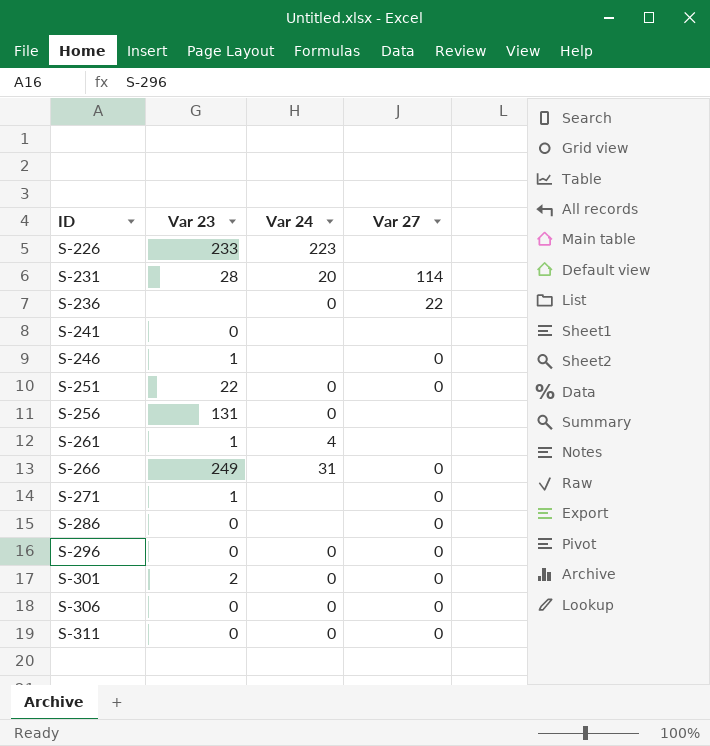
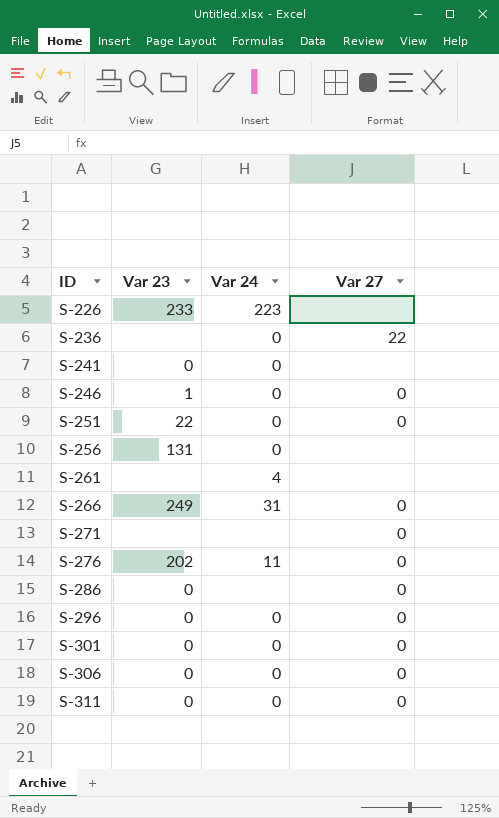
row S-231: 28 | 20 | 114 -> none
S-241 | Var 24: none -> 0
S-246 | Var 24: none -> 0
S-261 | Var 23: 1 -> none
S-271 | Var 23: 1 -> none
row S-276: none -> 202 | 11 | 0
S-301 | Var 23: 2 -> 0

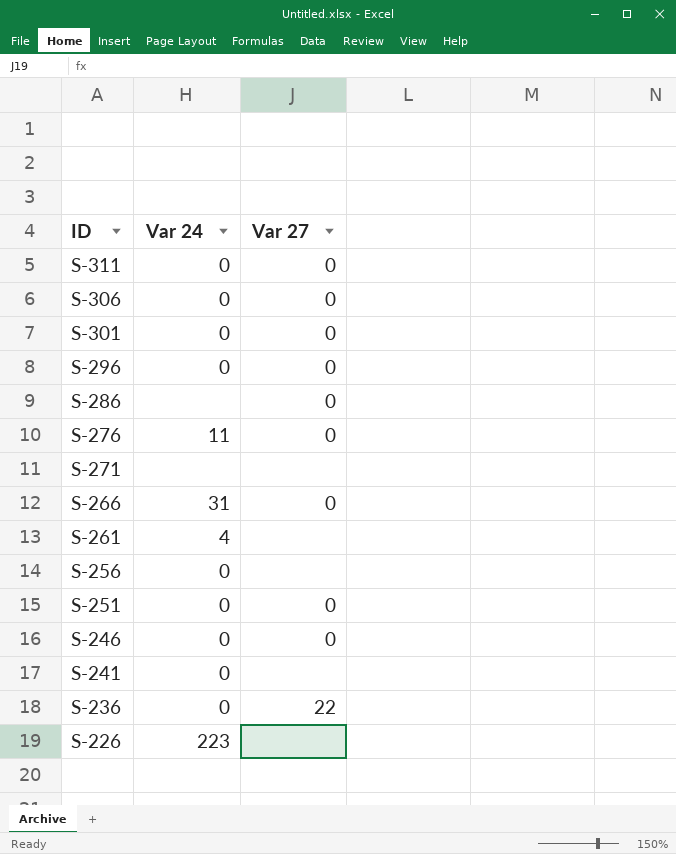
row order: ID ascending -> ID descending
column Var 23 | position: 2 -> none
S-271 | Var 27: 0 -> none

